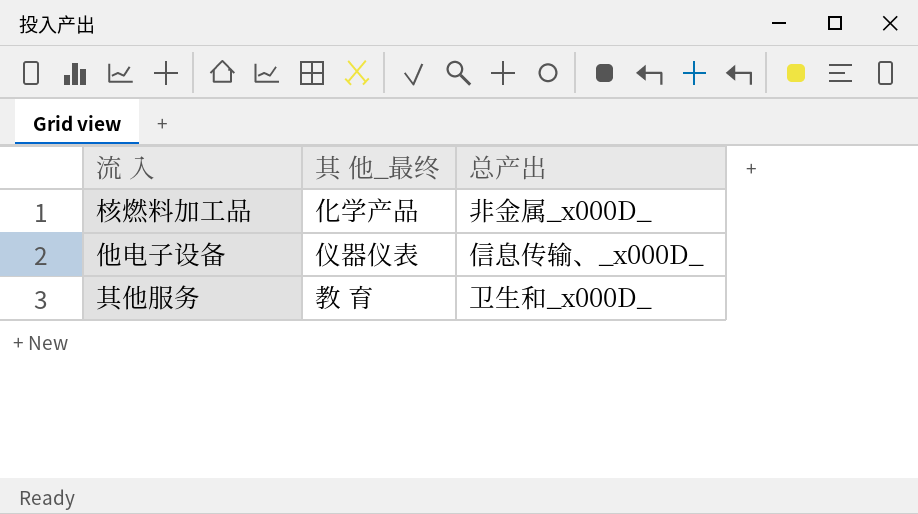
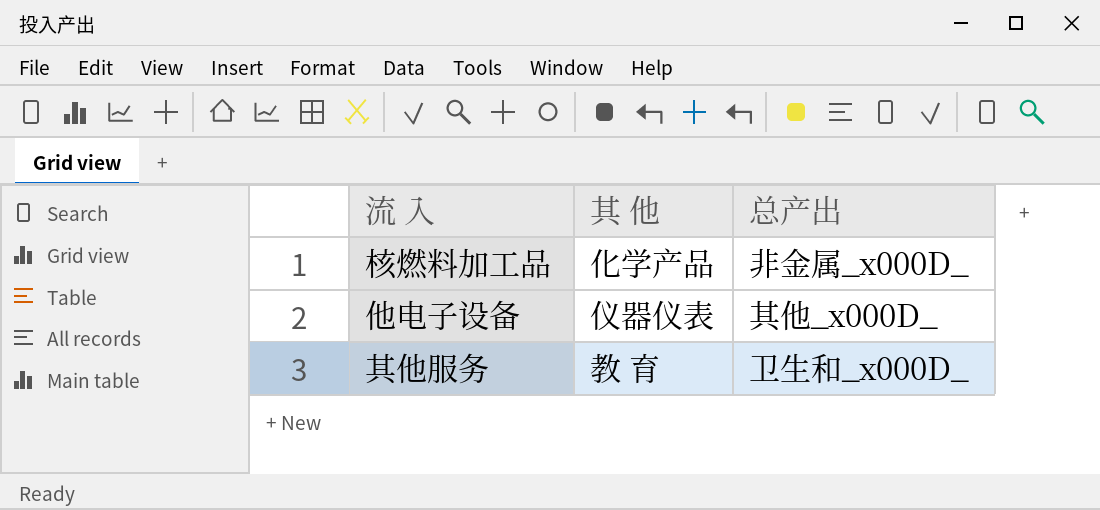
column name: 其 他_最终 -> 其 他
他电子设备 | 总产出: 信息传输、_x000D_ -> 其他_x000D_

